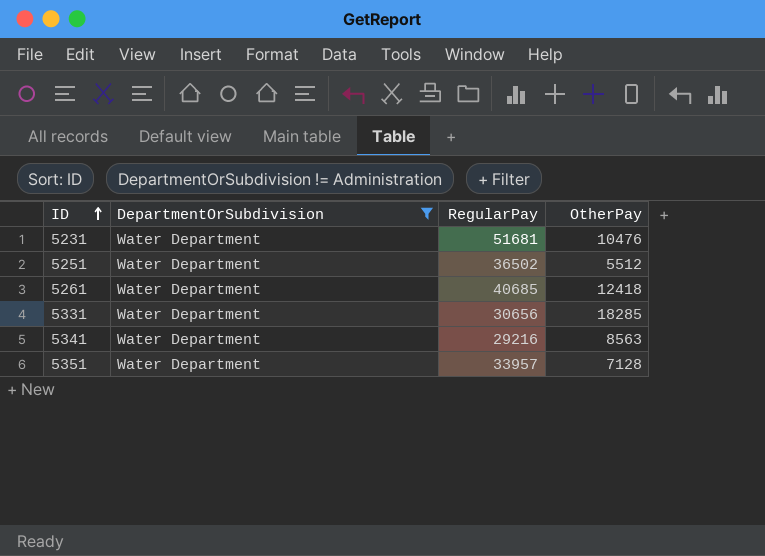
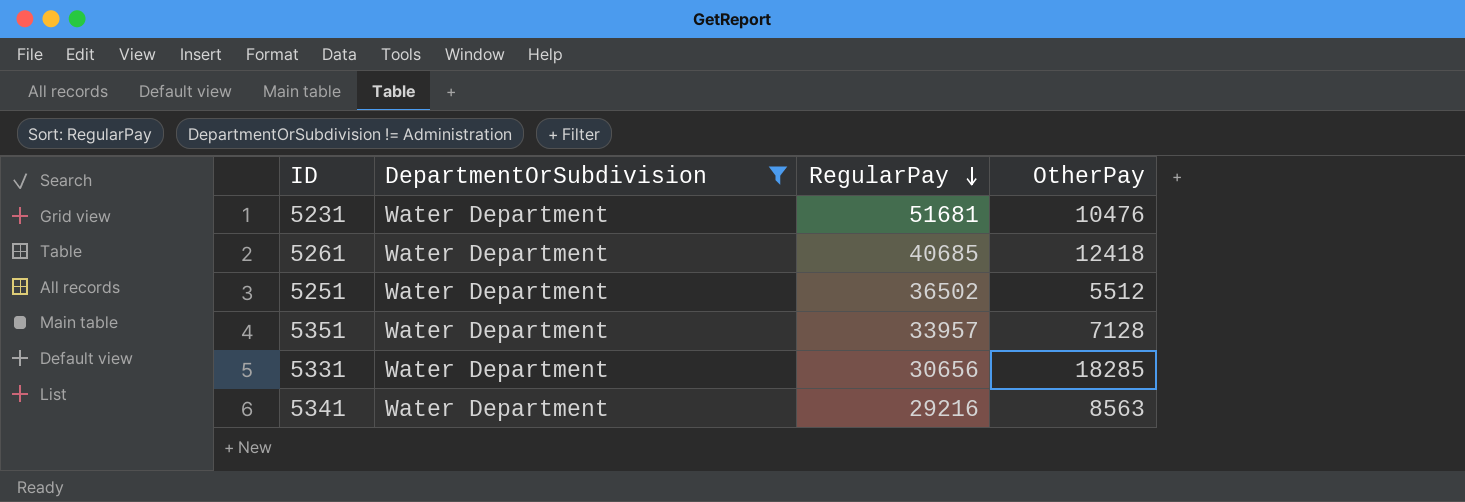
row order: ID ascending -> RegularPay descending

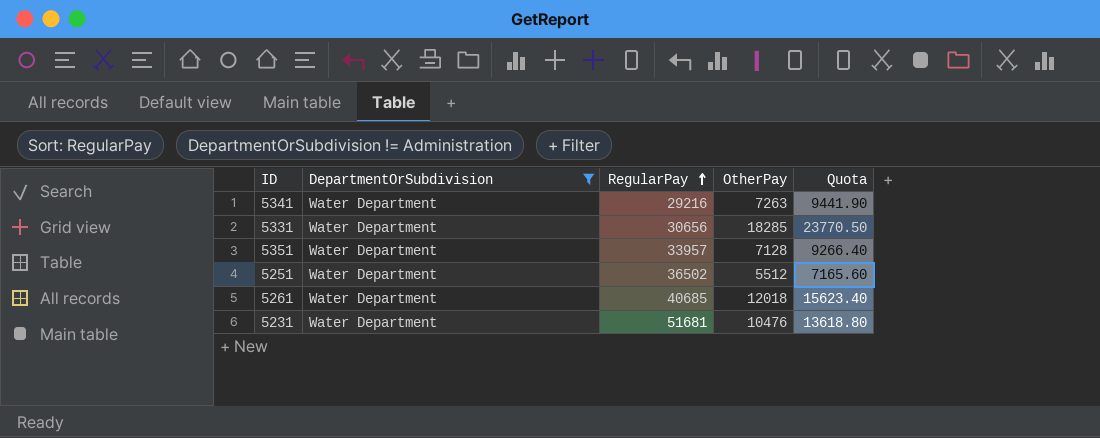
row order: RegularPay descending -> RegularPay ascending
column Quota | formula: none -> [OtherPay] * 1.3
5341 | OtherPay: 8563 -> 7263
5261 | OtherPay: 12418 -> 12018

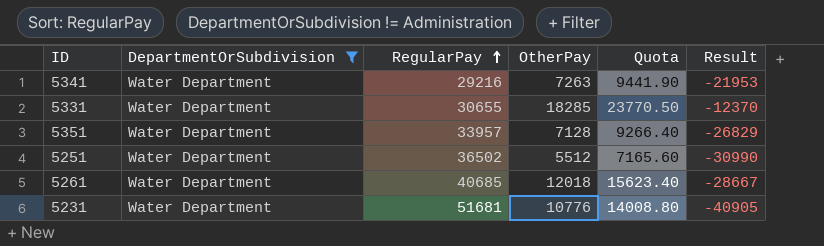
column Result | formula: none -> [OtherPay] - [RegularPay]
5331 | RegularPay: 30656 -> 30655
5231 | OtherPay: 10476 -> 10776
5231 | Quota: 13618.80 -> 14008.80

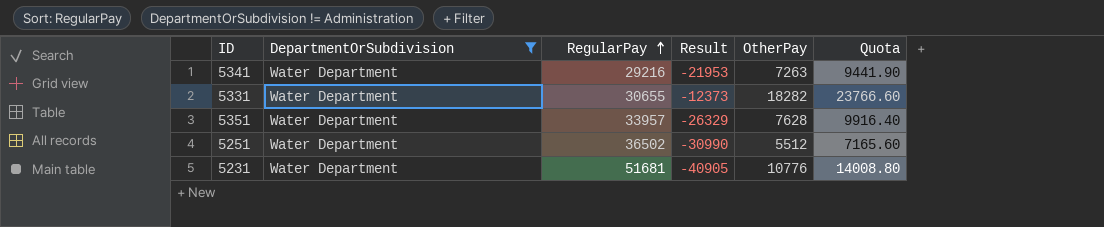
column Result | position: 6 -> 4
row 5261: Water Department | 40685 | 12018 | 15623.40 | -28667 -> none
5331 | Result: -12370 -> -12373
5331 | OtherPay: 18285 -> 18282
5331 | Quota: 23770.50 -> 23766.60
5351 | Result: -26829 -> -26329
5351 | OtherPay: 7128 -> 7628
5351 | Quota: 9266.40 -> 9916.40

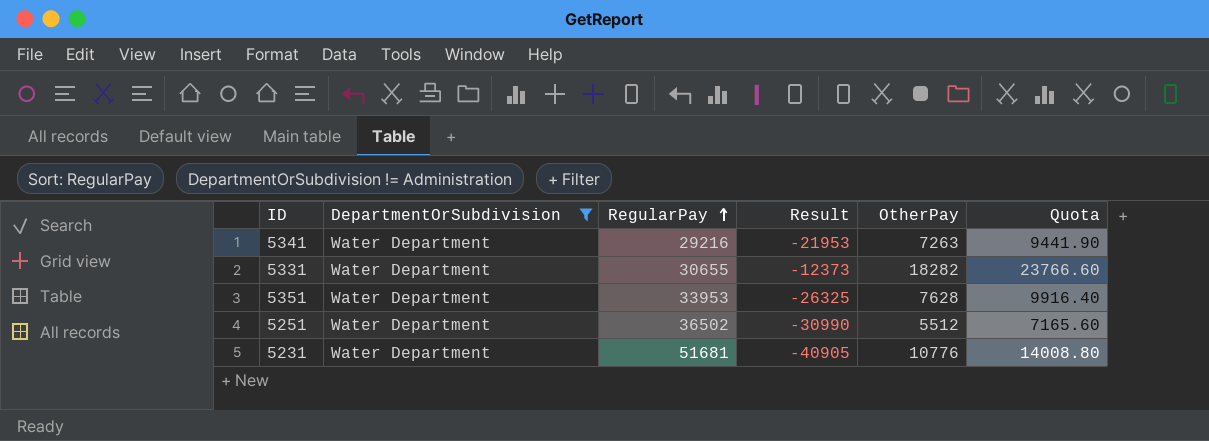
5351 | RegularPay: 33957 -> 33953
5351 | Result: -26329 -> -26325

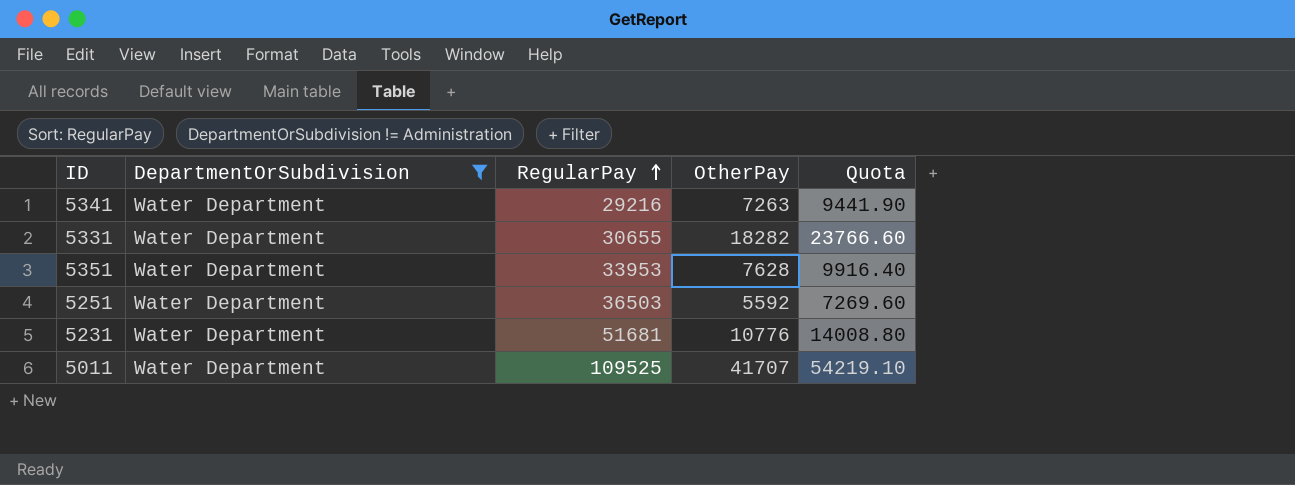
column Result | formula: [OtherPay] - [RegularPay] -> none
5251 | RegularPay: 36502 -> 36503
5251 | OtherPay: 5512 -> 5592
5251 | Quota: 7165.60 -> 7269.60
row 5011: none -> Water Department | 109525 | 41707 | 54219.10

